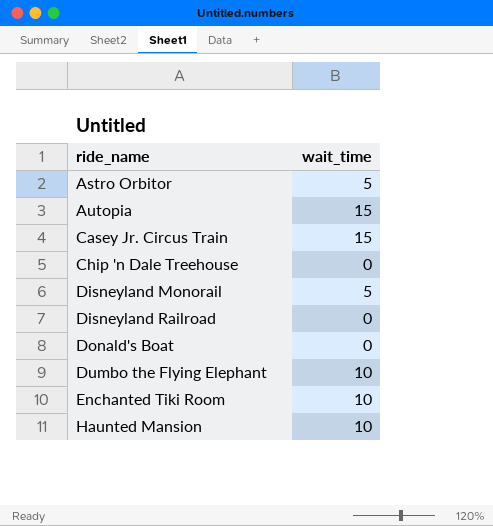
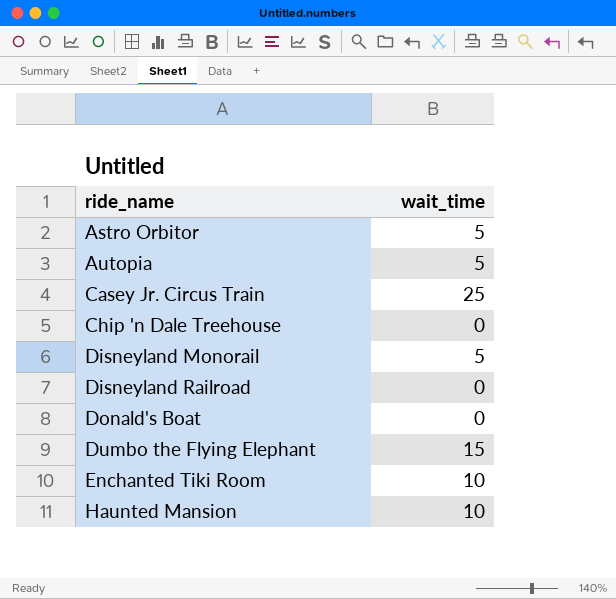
Autopia | wait_time: 15 -> 5
Casey Jr. Circus Train | wait_time: 15 -> 25
Dumbo the Flying Elephant | wait_time: 10 -> 15

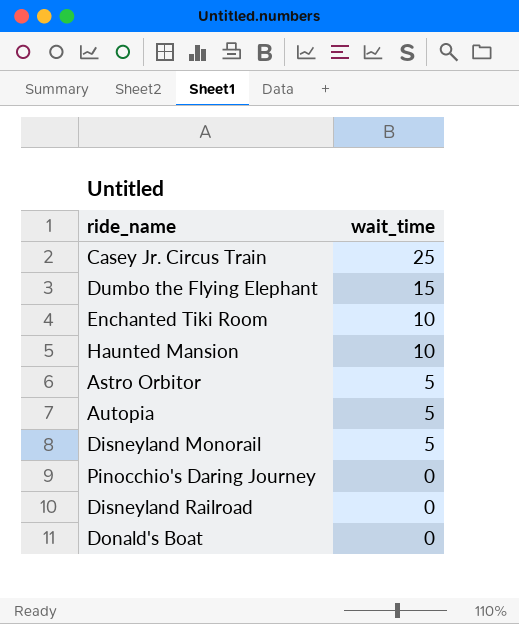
row order: ride_name ascending -> wait_time descending
row Chip 'n Dale Treehouse: 0 -> none
row Pinocchio's Daring Journey: none -> 0

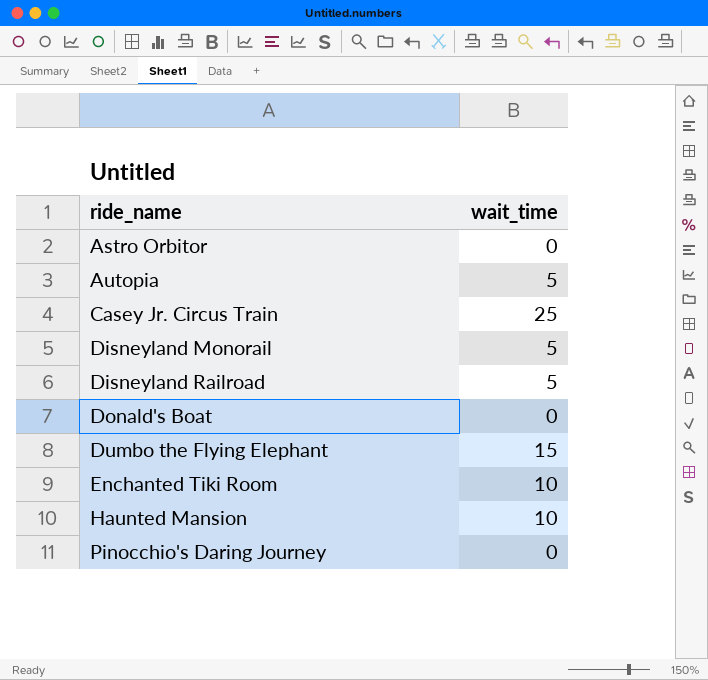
row order: wait_time descending -> ride_name ascending
Astro Orbitor | wait_time: 5 -> 0
Disneyland Railroad | wait_time: 0 -> 5

